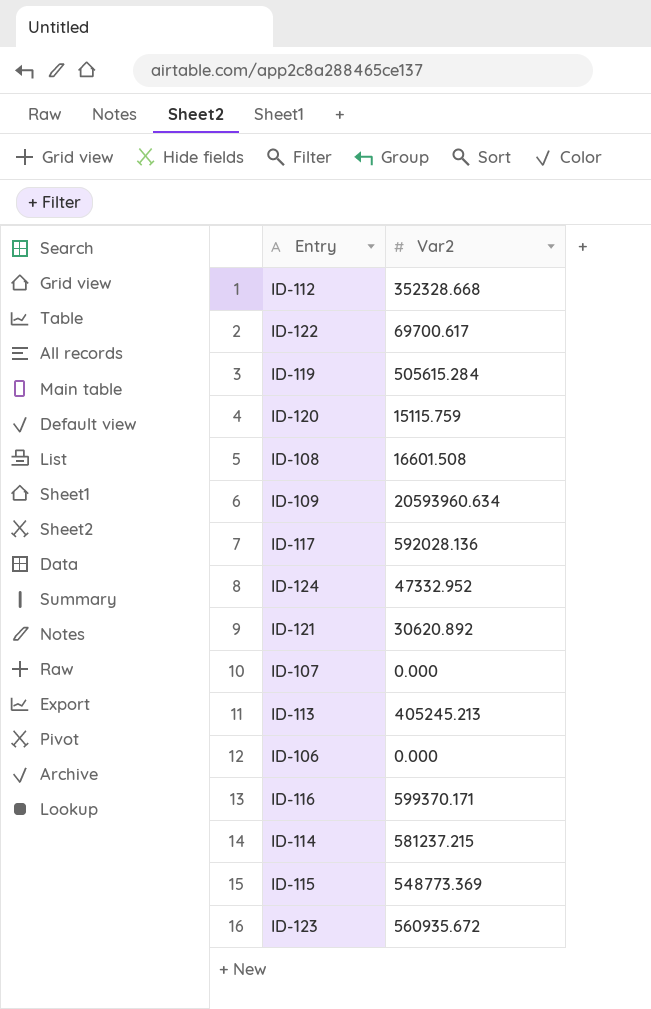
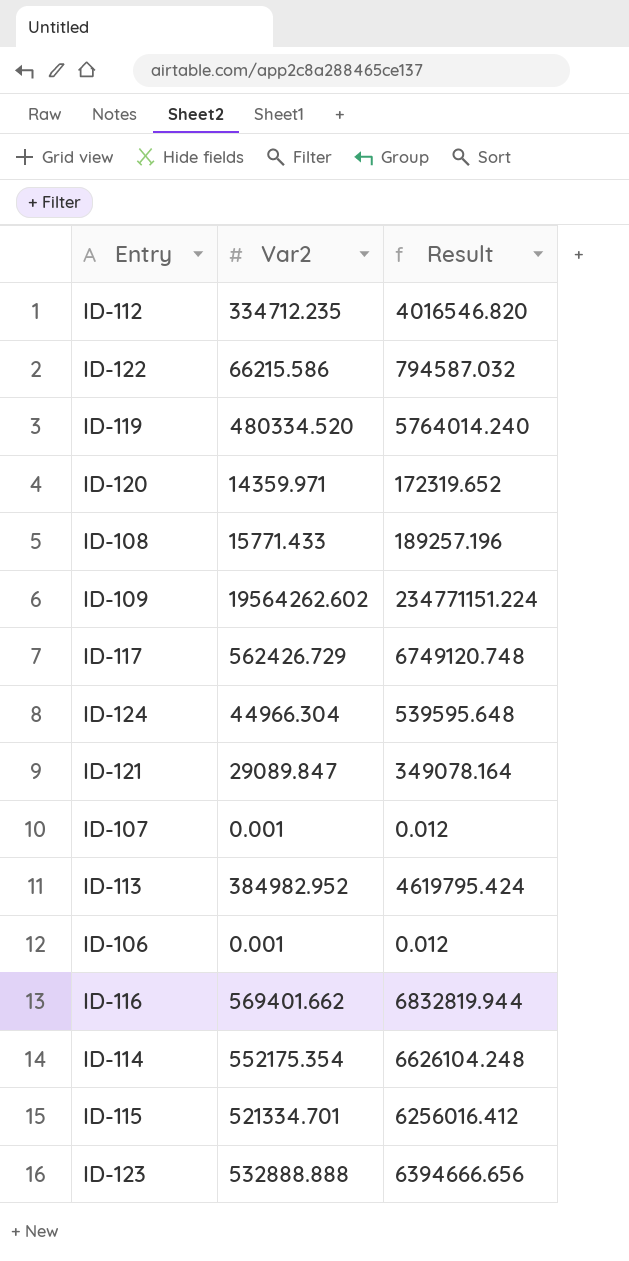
column Result | formula: none -> [Var2] * 12
ID-112 | Var2: 352328.668 -> 334712.235
ID-122 | Var2: 69700.617 -> 66215.586
ID-119 | Var2: 505615.284 -> 480334.520
ID-120 | Var2: 15115.759 -> 14359.971
ID-108 | Var2: 16601.508 -> 15771.433
ID-109 | Var2: 20593960.634 -> 19564262.602
ID-117 | Var2: 592028.136 -> 562426.729
ID-124 | Var2: 47332.952 -> 44966.304
ID-121 | Var2: 30620.892 -> 29089.847
ID-107 | Var2: 0.000 -> 0.001
ID-113 | Var2: 405245.213 -> 384982.952
ID-106 | Var2: 0.000 -> 0.001
ID-116 | Var2: 599370.171 -> 569401.662
ID-114 | Var2: 581237.215 -> 552175.354
ID-115 | Var2: 548773.369 -> 521334.701
ID-123 | Var2: 560935.672 -> 532888.888

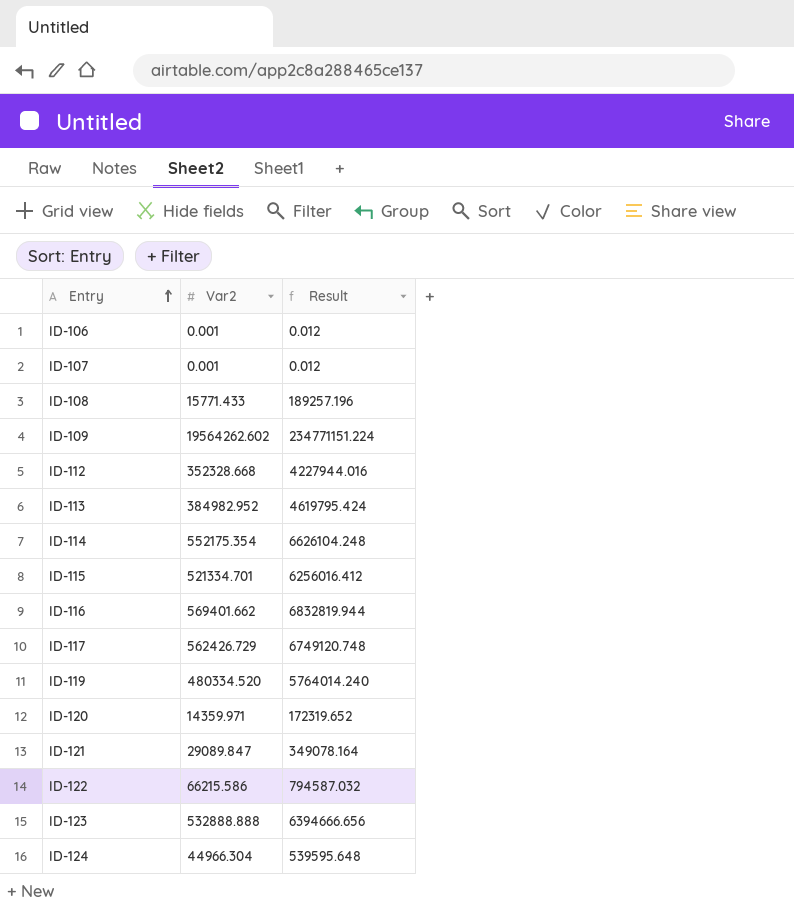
row order: none -> Entry ascending
ID-112 | Var2: 334712.235 -> 352328.668
ID-112 | Result: 4016546.820 -> 4227944.016

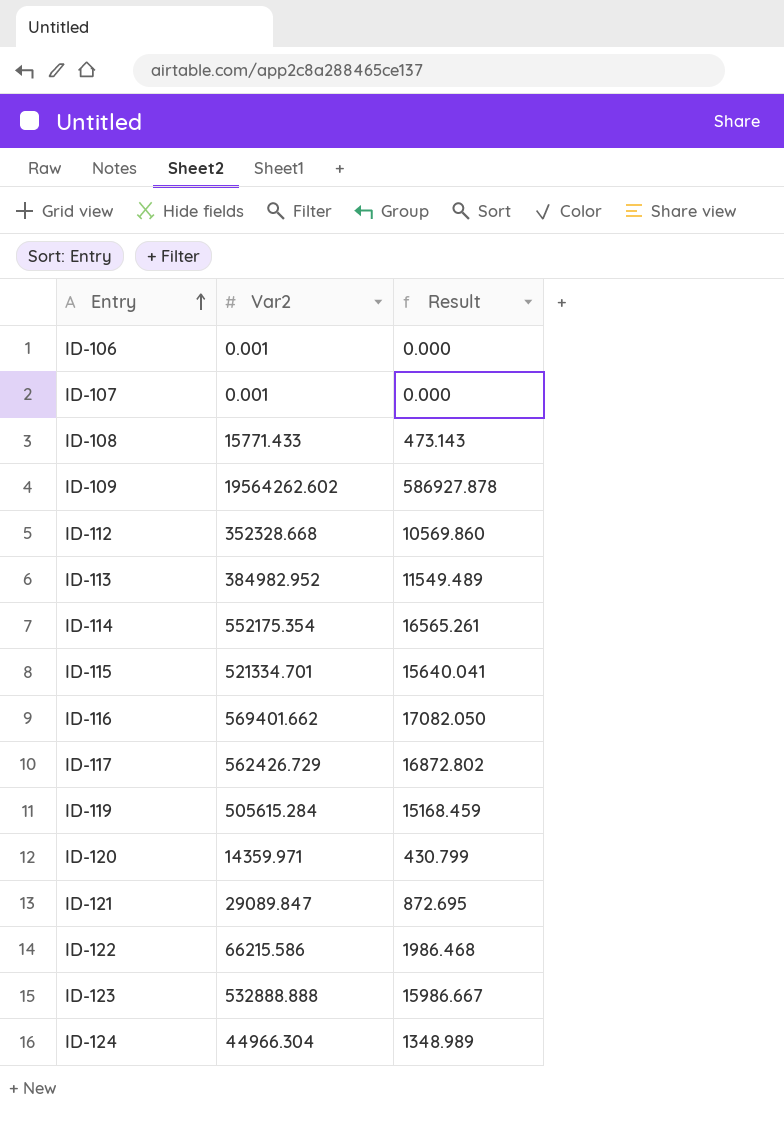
column Result | formula: [Var2] * 12 -> [Var2] * 0.03
ID-119 | Var2: 480334.520 -> 505615.284

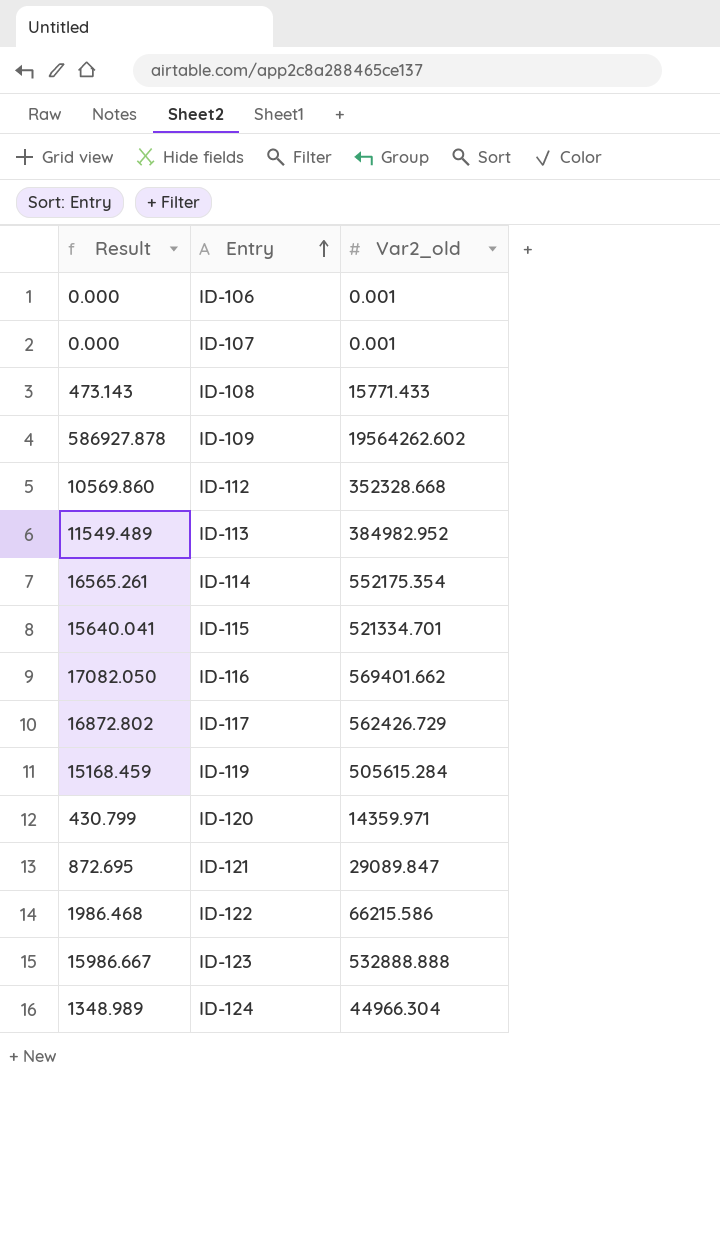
column Result | position: 3 -> 1
column name: Var2 -> Var2_old

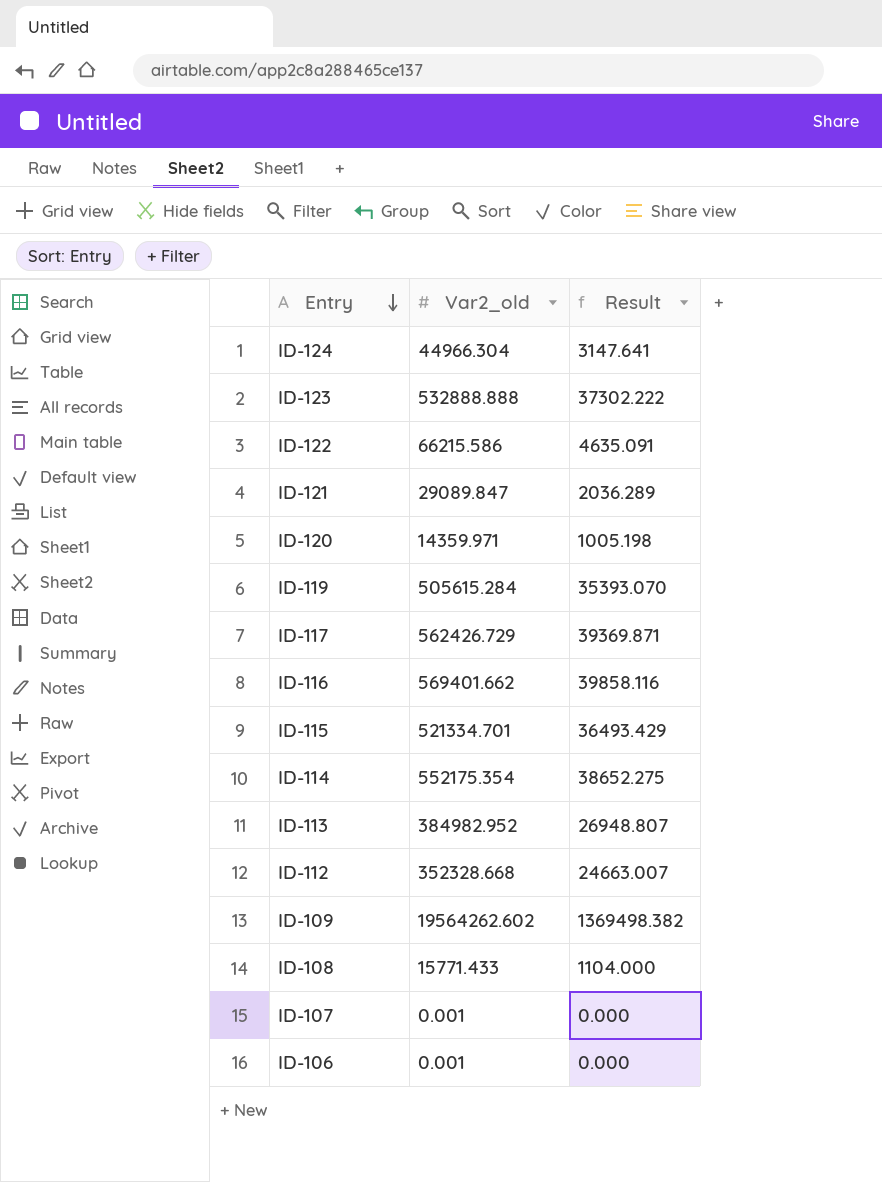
row order: Entry ascending -> Entry descending
column Result | formula: [Var2_old] * 0.03 -> [Var2_old] * 0.07
column Result | position: 1 -> 3

